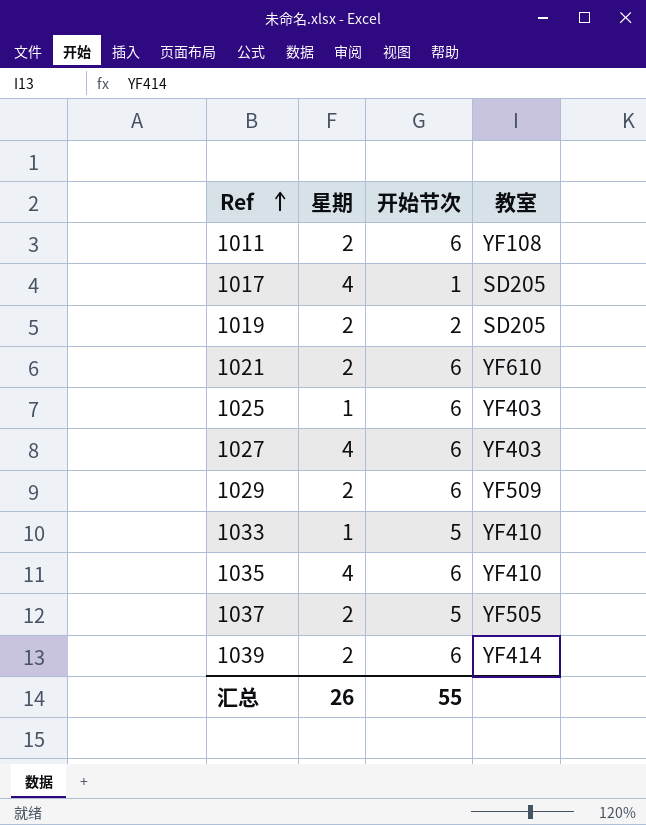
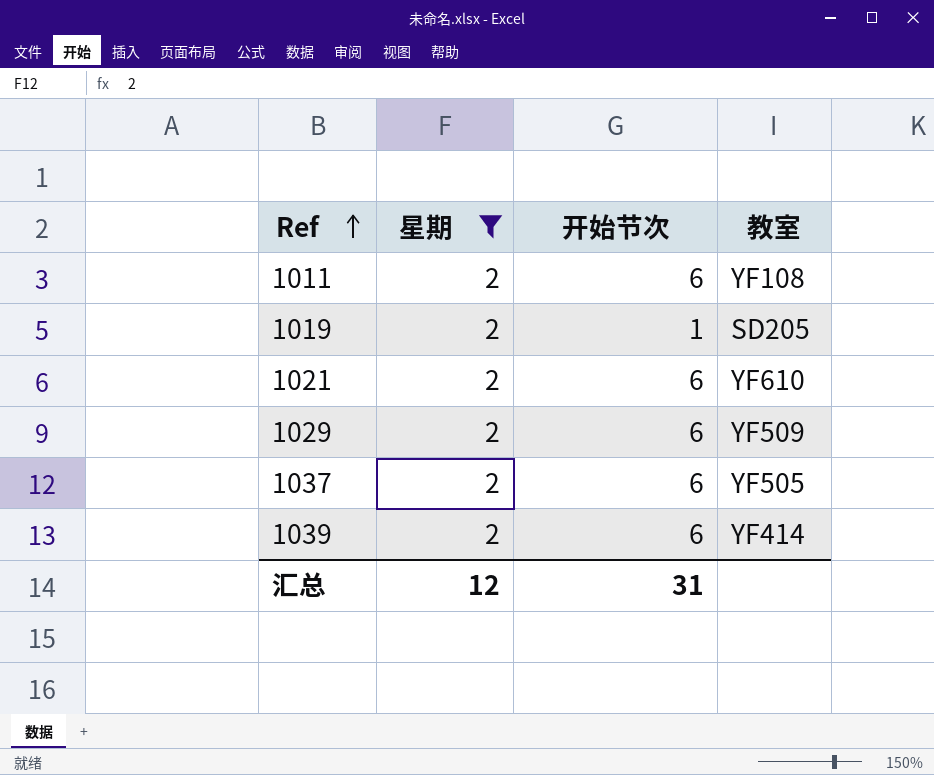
filter: none -> 星期 = 2
1019 | 开始节次: 2 -> 1
1037 | 开始节次: 5 -> 6
汇总 | 星期: 26 -> 12
汇总 | 开始节次: 55 -> 31

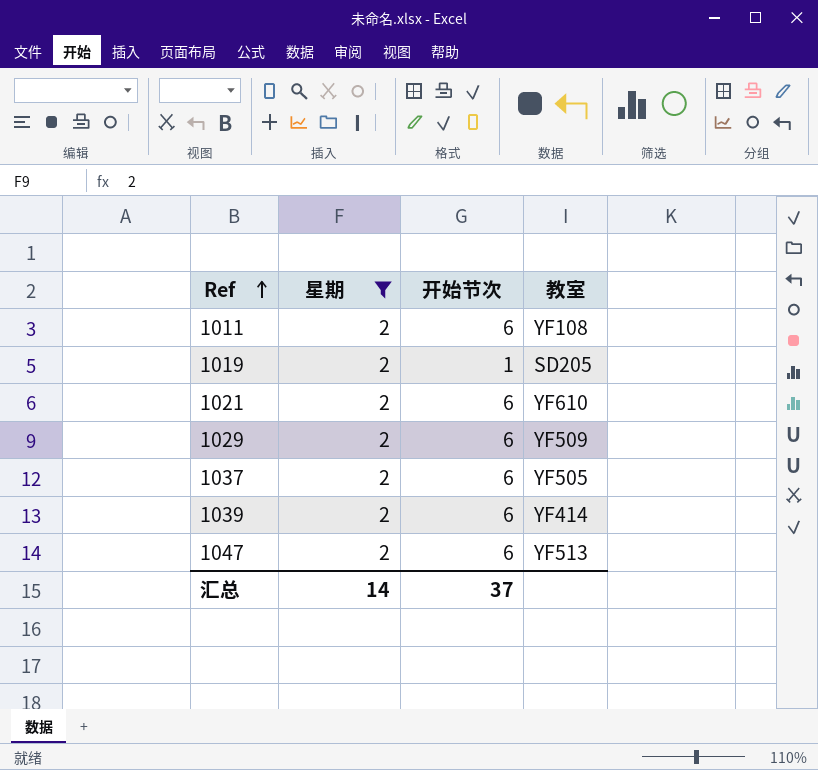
row 1047: none -> 2 | 6 | YF513
汇总 | 星期: 12 -> 14
汇总 | 开始节次: 31 -> 37

